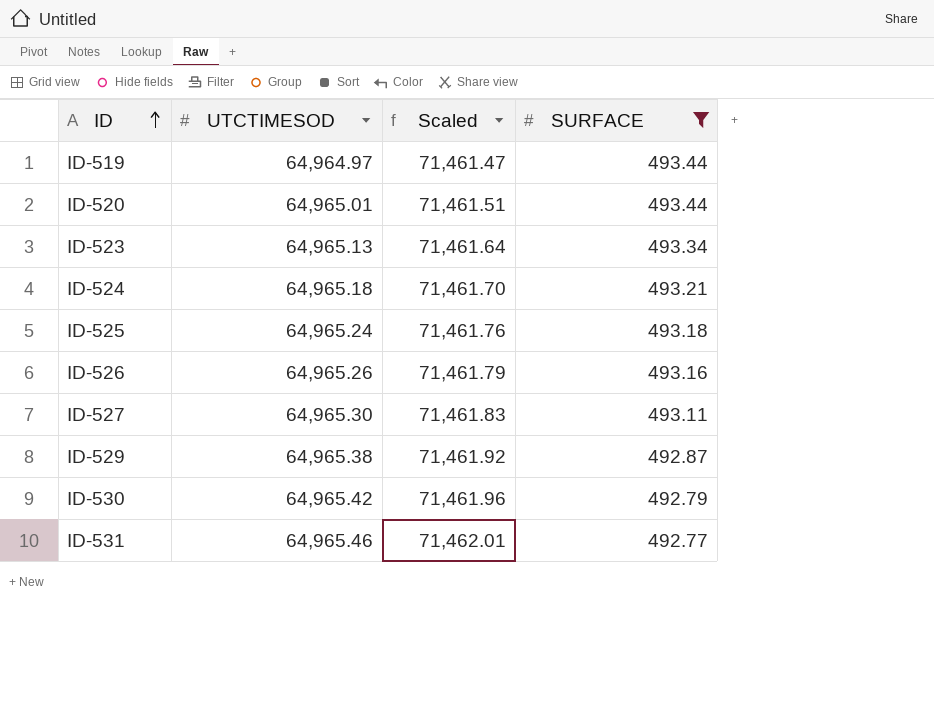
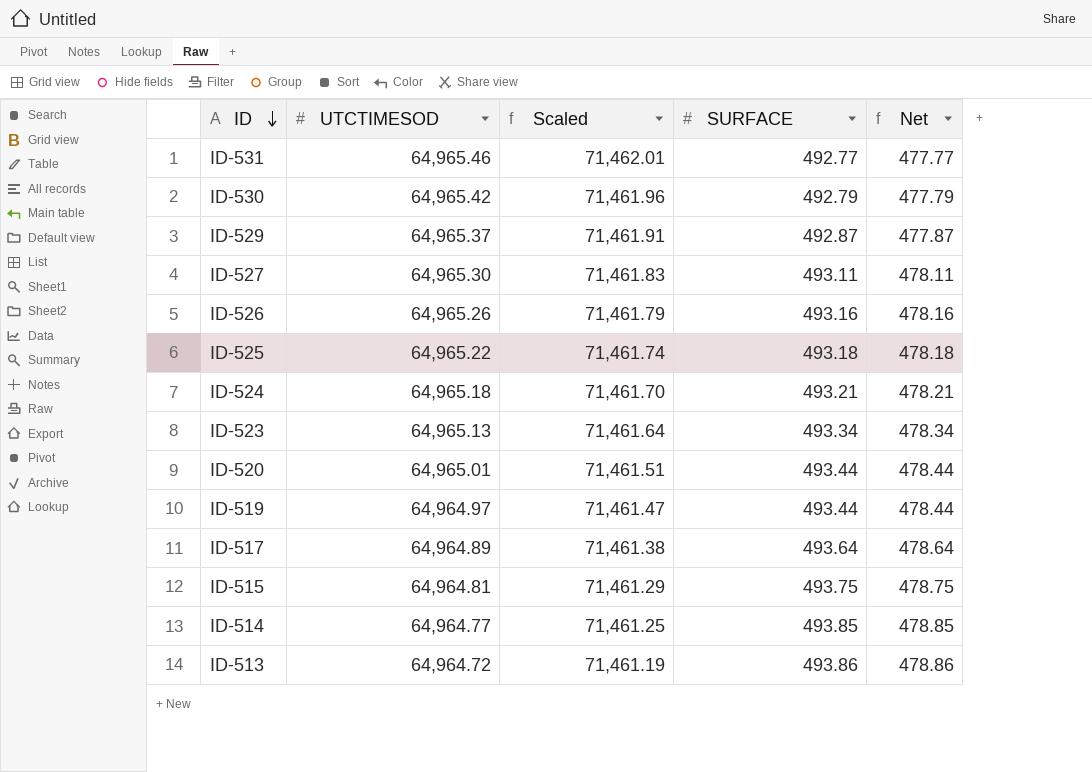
filter: SURFACE <= 493.44 -> none
row order: ID ascending -> ID descending
column Net | formula: none -> [SURFACE] - 15
ID-529 | UTCTIMESOD: 64,965.38 -> 64,965.37
ID-529 | Scaled: 71,461.92 -> 71,461.91
ID-525 | UTCTIMESOD: 64,965.24 -> 64,965.22
ID-525 | Scaled: 71,461.76 -> 71,461.74

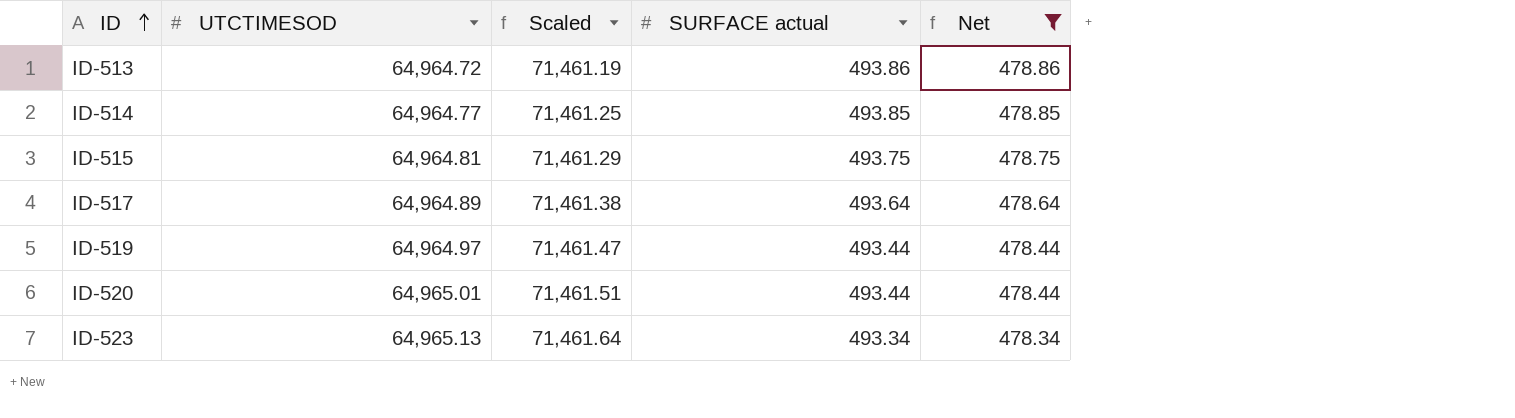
filter: none -> Net >= 478.34
row order: ID descending -> ID ascending
column name: SURFACE -> SURFACE actual

